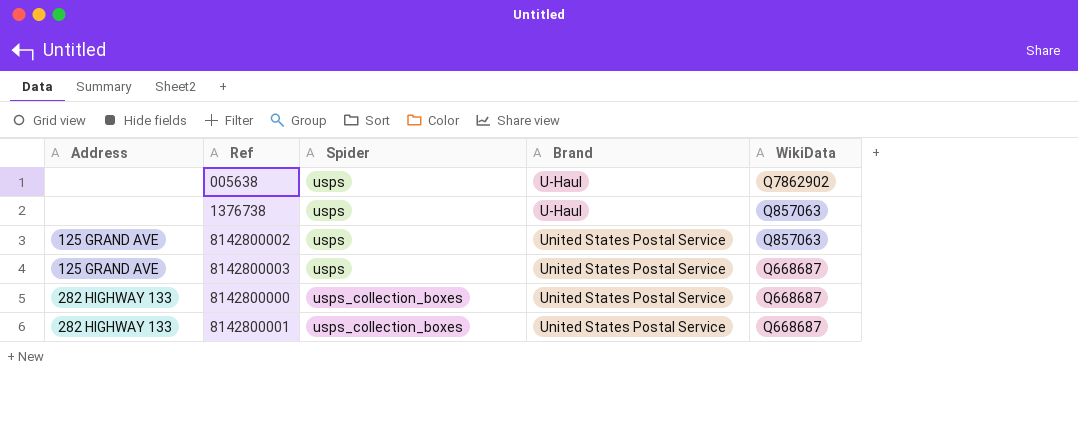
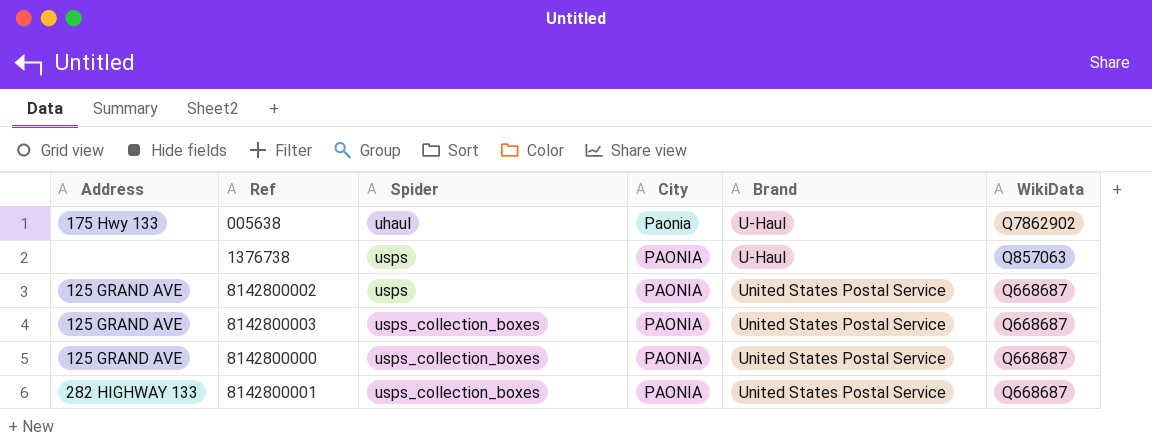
column City | position: none -> 4
005638 | Address: none -> 175 Hwy 133
005638 | Spider: usps -> uhaul
8142800002 | WikiData: Q857063 -> Q668687
8142800003 | Spider: usps -> usps_collection_boxes
8142800000 | Address: 282 HIGHWAY 133 -> 125 GRAND AVE

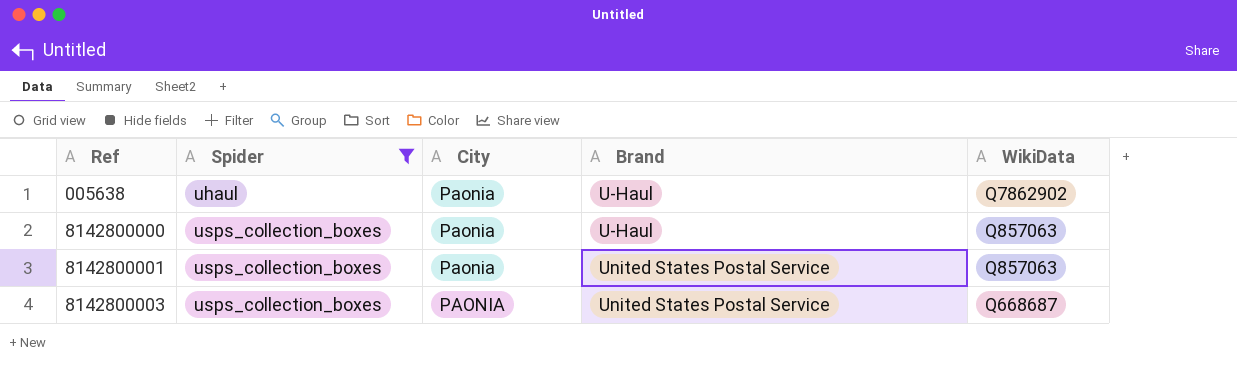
filter: none -> Spider != usps
row order: Spider ascending -> Ref ascending
column Address | position: 1 -> none
8142800000 | City: PAONIA -> Paonia
8142800000 | Brand: United States Postal Service -> U-Haul
8142800000 | WikiData: Q668687 -> Q857063
8142800001 | City: PAONIA -> Paonia
8142800001 | WikiData: Q668687 -> Q857063

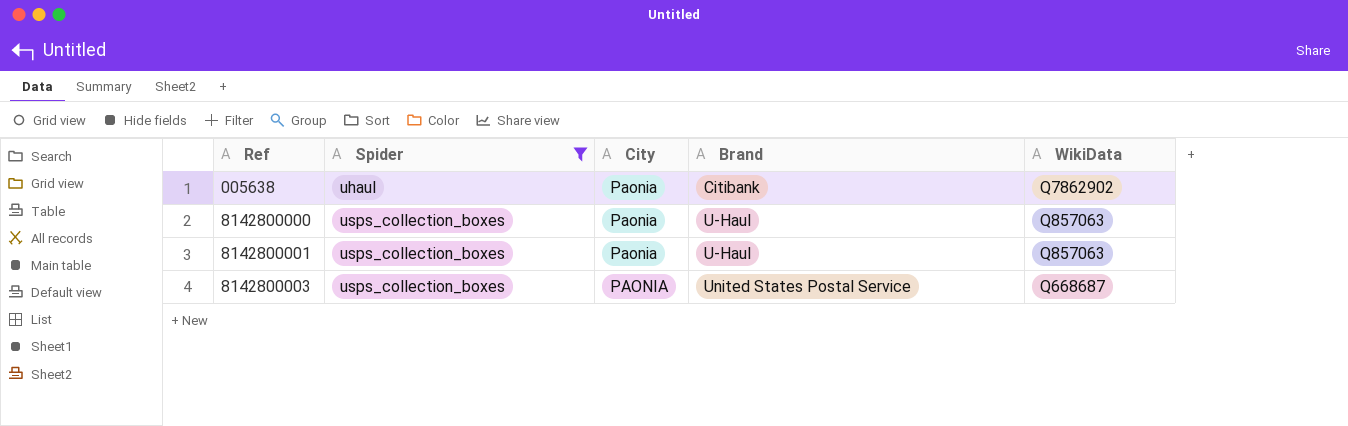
005638 | Brand: U-Haul -> Citibank
8142800001 | Brand: United States Postal Service -> U-Haul

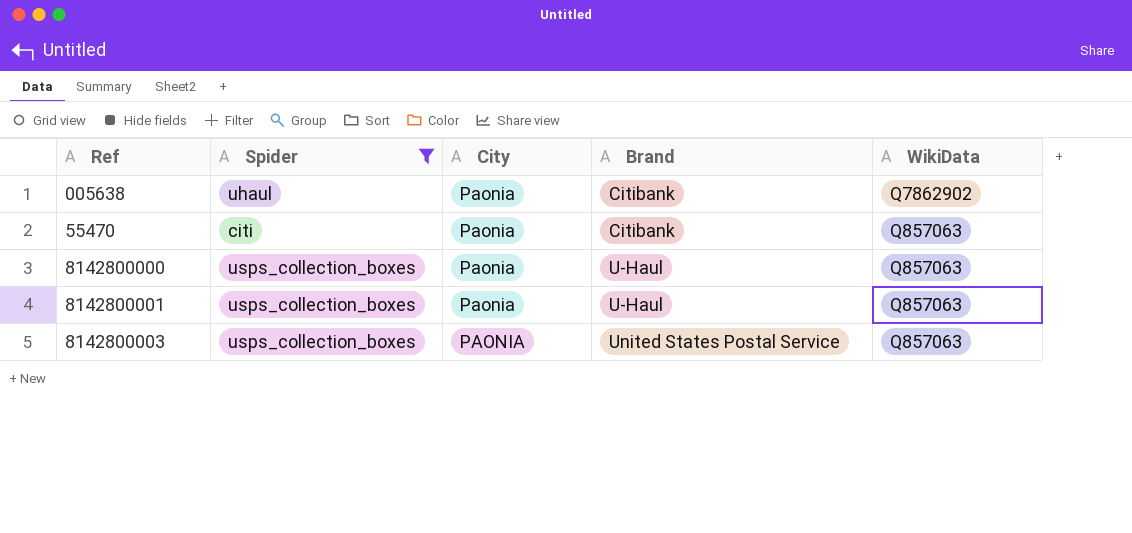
row 55470: none -> citi | Paonia | Citibank | Q857063
8142800003 | WikiData: Q668687 -> Q857063

